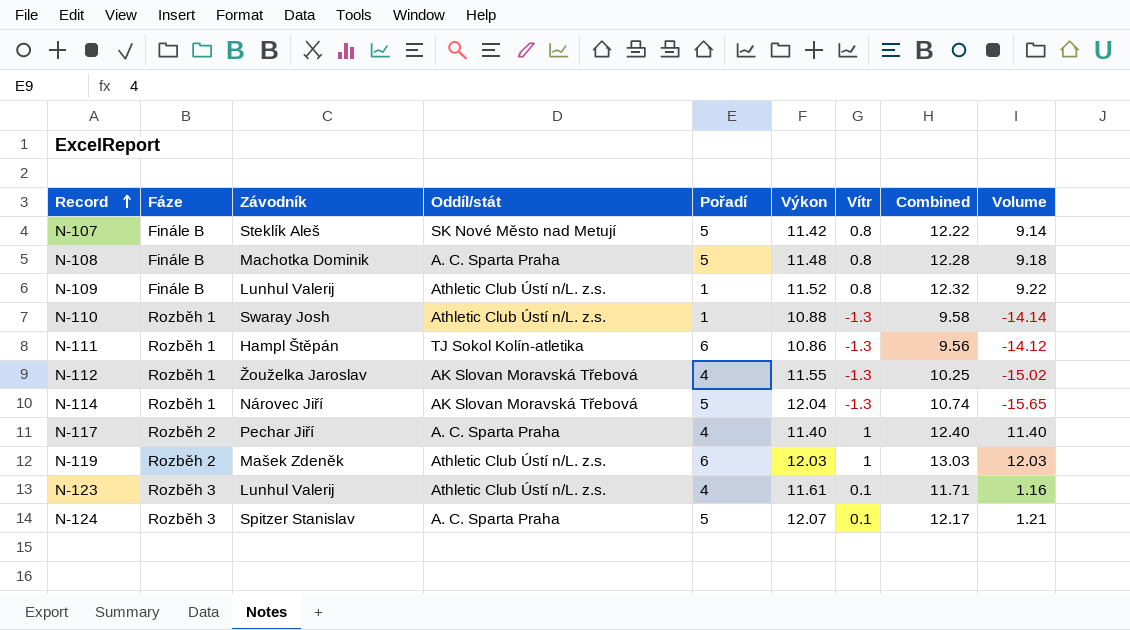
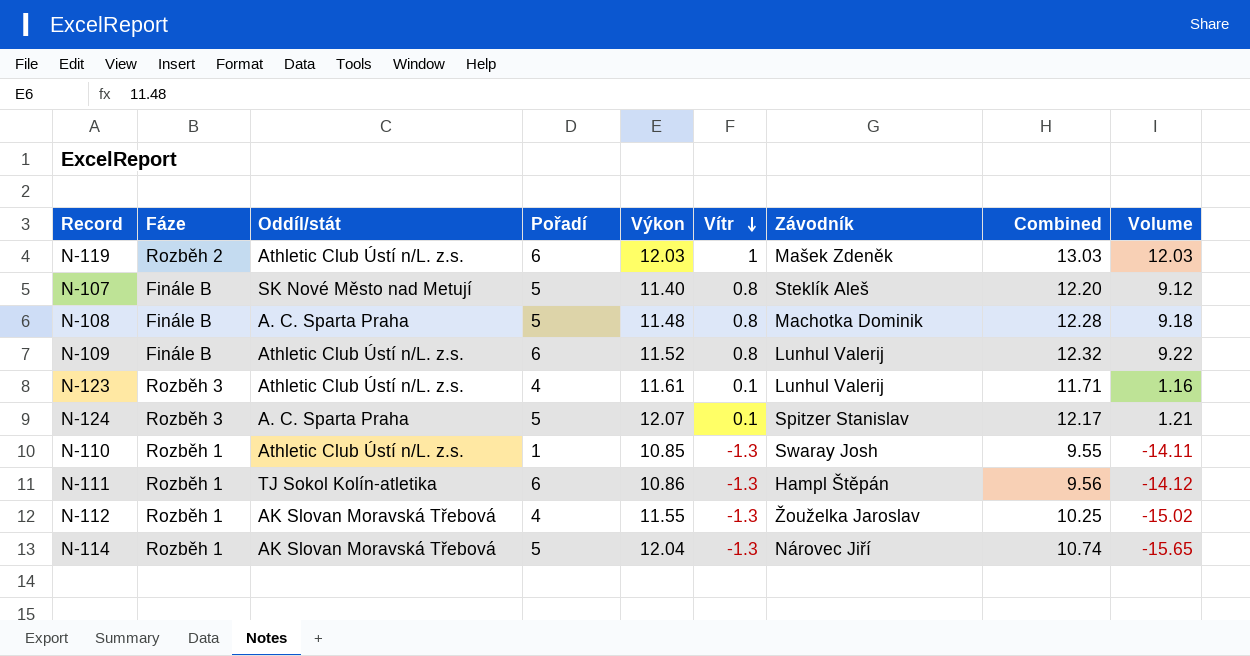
row order: Record ascending -> Vítr descending
column Závodník | position: 3 -> 7
row N-117: Rozběh 2 | Pechar Jiří | A. C. Sparta Praha | 4 | 11.40 | 1 | 12.40 | 11.40 -> none
N-107 | Výkon: 11.42 -> 11.40
N-107 | Combined: 12.22 -> 12.20
N-107 | Volume: 9.14 -> 9.12
N-109 | Pořadí: 1 -> 6
N-110 | Výkon: 10.88 -> 10.85
N-110 | Combined: 9.58 -> 9.55
N-110 | Volume: -14.14 -> -14.11

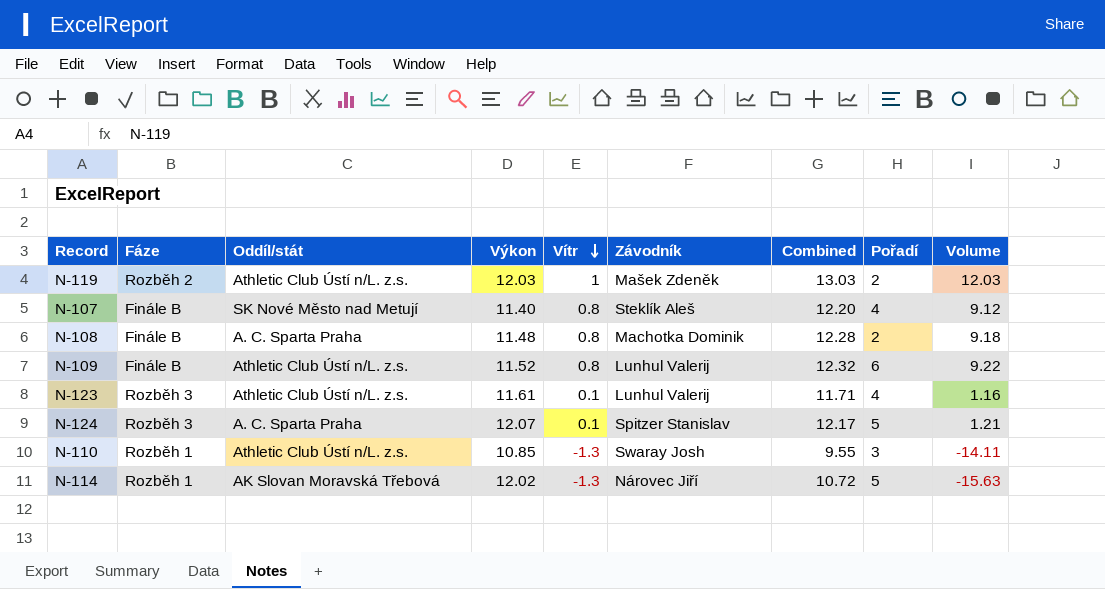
column Pořadí | position: 4 -> 8
row N-111: Rozběh 1 | TJ Sokol Kolín-atletika | 6 | 10.86 | -1.3 | Hampl Štěpán | 9.56 | -14.12 -> none
row N-112: Rozběh 1 | AK Slovan Moravská Třebová | 4 | 11.55 | -1.3 | Žouželka Jaroslav | 10.25 | -15.02 -> none
N-119 | Pořadí: 6 -> 2
N-107 | Pořadí: 5 -> 4
N-108 | Pořadí: 5 -> 2
N-110 | Pořadí: 1 -> 3
N-114 | Výkon: 12.04 -> 12.02
N-114 | Combined: 10.74 -> 10.72
N-114 | Volume: -15.65 -> -15.63

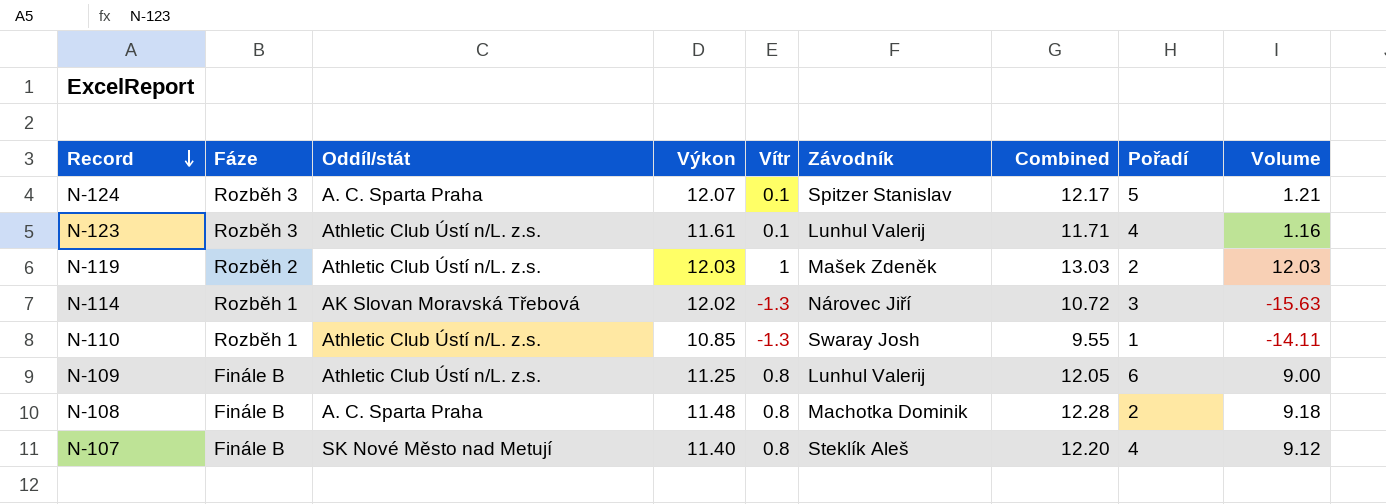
row order: Vítr descending -> Record descending
N-114 | Pořadí: 5 -> 3
N-110 | Pořadí: 3 -> 1
N-109 | Výkon: 11.52 -> 11.25
N-109 | Combined: 12.32 -> 12.05
N-109 | Volume: 9.22 -> 9.00

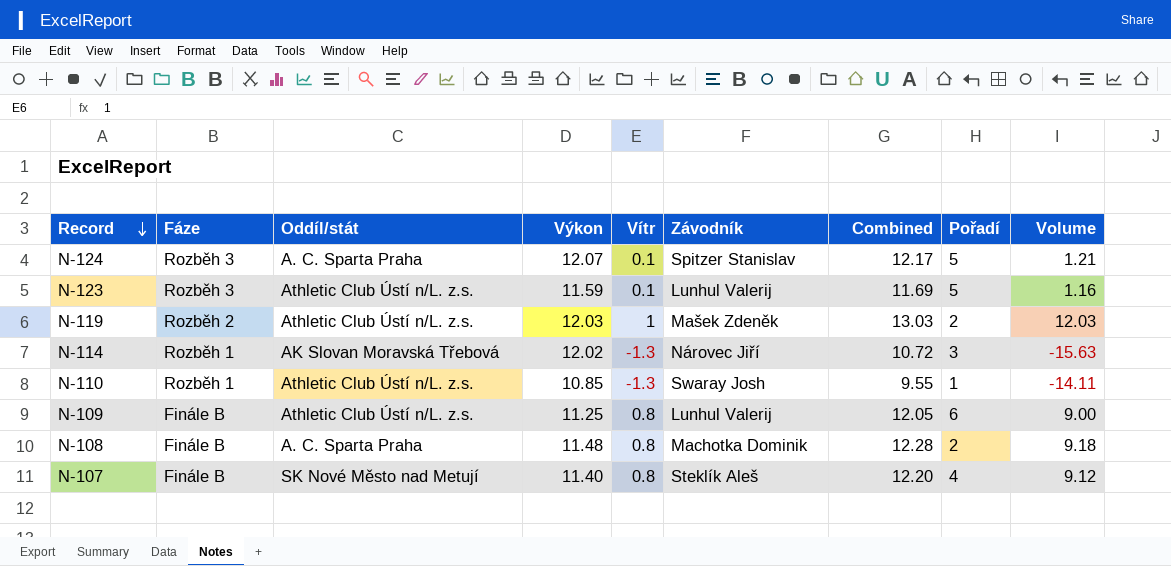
N-123 | Výkon: 11.61 -> 11.59
N-123 | Combined: 11.71 -> 11.69
N-123 | Pořadí: 4 -> 5

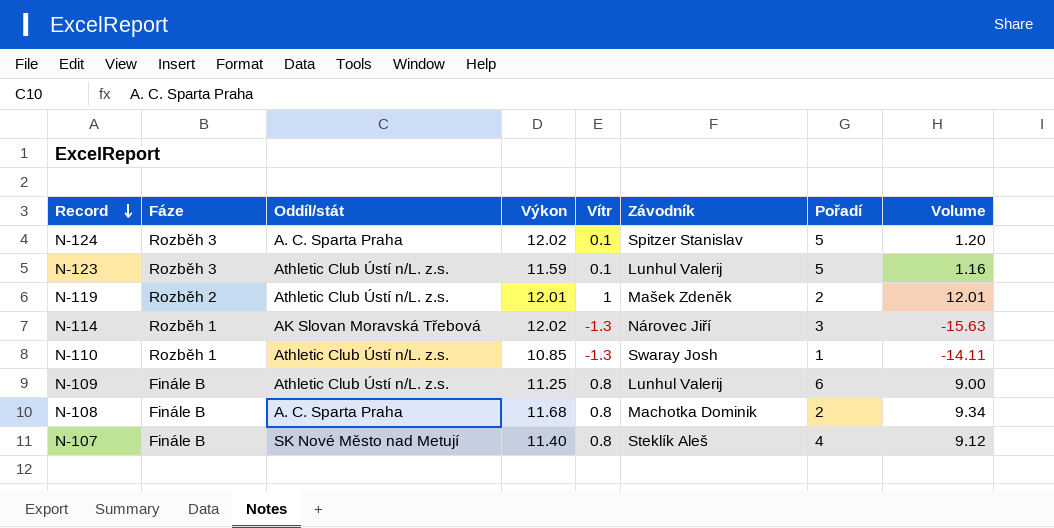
column Combined | formula: [Výkon] + [Vítr] -> none
N-124 | Výkon: 12.07 -> 12.02
N-124 | Volume: 1.21 -> 1.20
N-119 | Výkon: 12.03 -> 12.01
N-119 | Volume: 12.03 -> 12.01
N-108 | Výkon: 11.48 -> 11.68
N-108 | Volume: 9.18 -> 9.34

